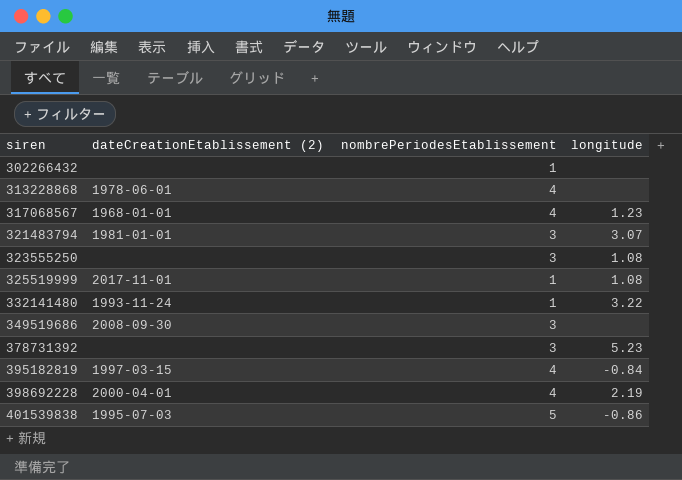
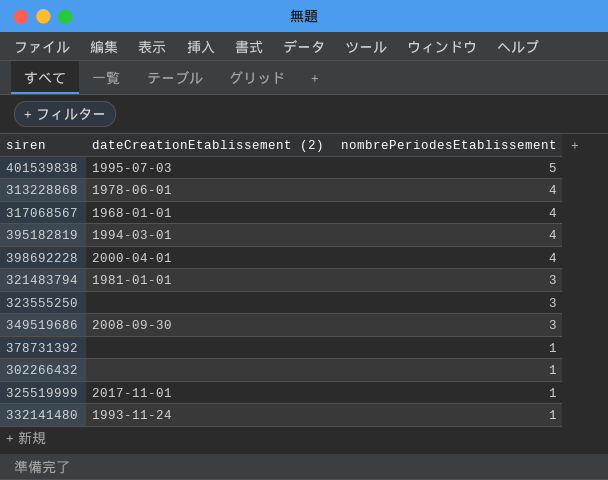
row order: siren ascending -> nombrePeriodesEtablissement descending
column longitude | position: 4 -> none
395182819 | dateCreationEtablissement (2): 1997-03-15 -> 1994-03-01
378731392 | nombrePeriodesEtablissement: 3 -> 1

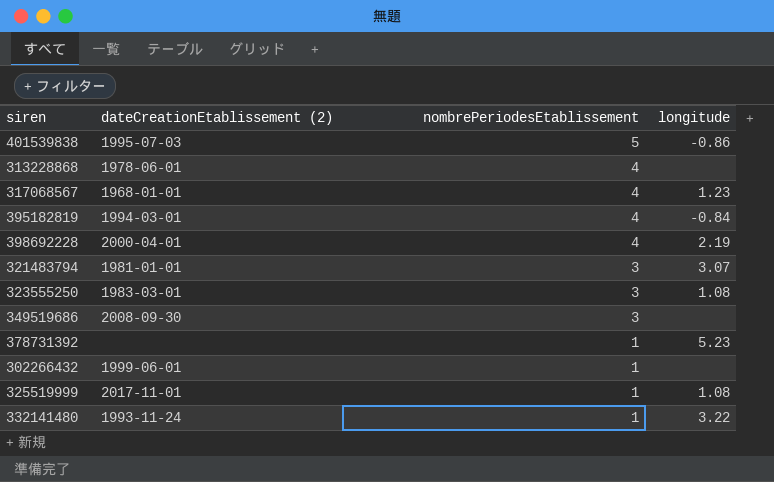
column longitude | position: none -> 4
323555250 | dateCreationEtablissement (2): none -> 1983-03-01
302266432 | dateCreationEtablissement (2): none -> 1999-06-01

